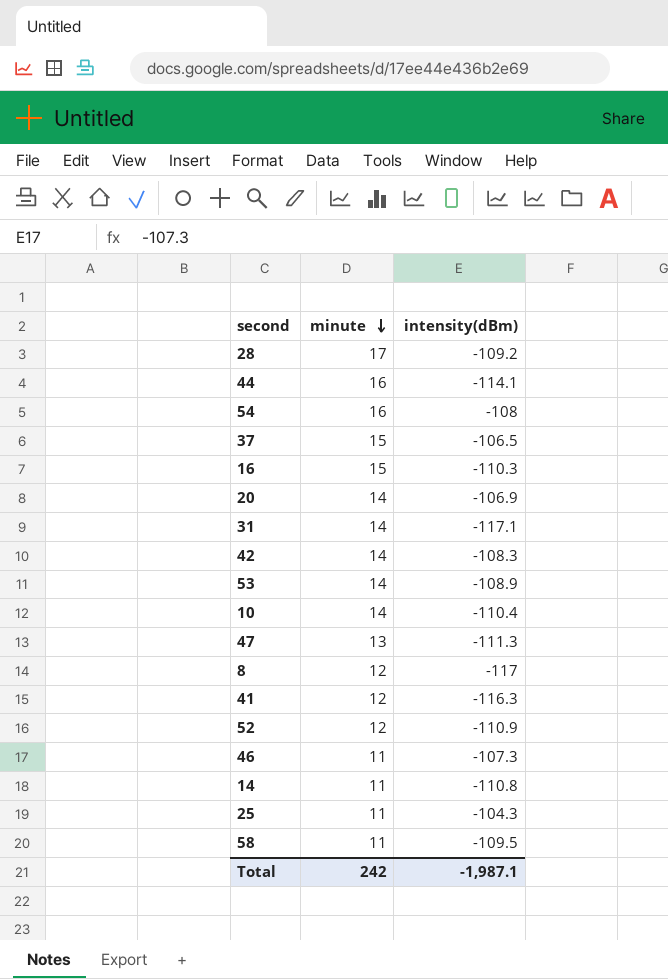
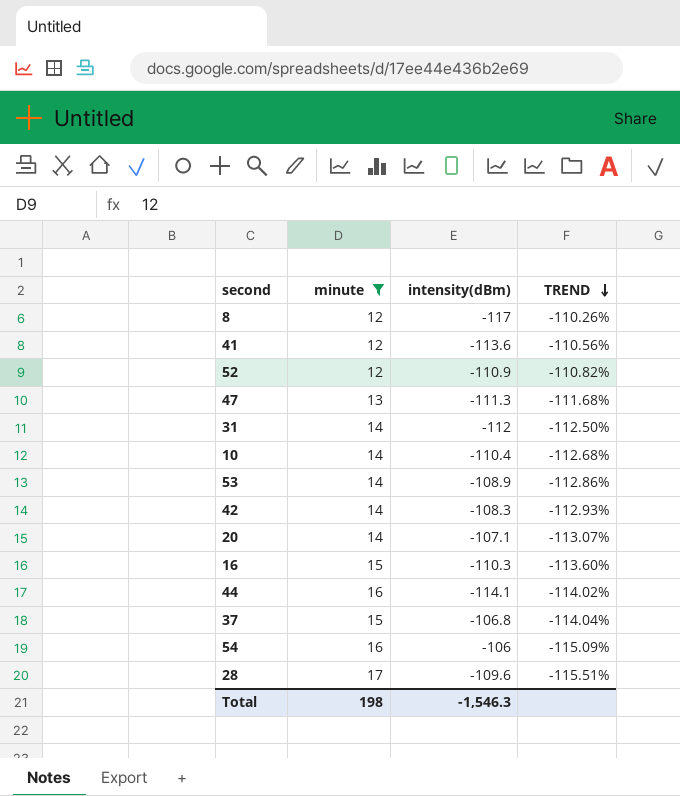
filter: none -> minute != 11
row order: minute descending -> TREND descending
column TREND | formula: none -> ([minute] - [intensity(dBm)]) / [intensity(dBm)]
41 | intensity(dBm): -116.3 -> -113.6
31 | intensity(dBm): -117.1 -> -112
20 | intensity(dBm): -106.9 -> -107.1
37 | intensity(dBm): -106.5 -> -106.8
54 | intensity(dBm): -108 -> -106
28 | intensity(dBm): -109.2 -> -109.6
Total | minute: 242 -> 198
Total | intensity(dBm): -1,987.1 -> -1,546.3

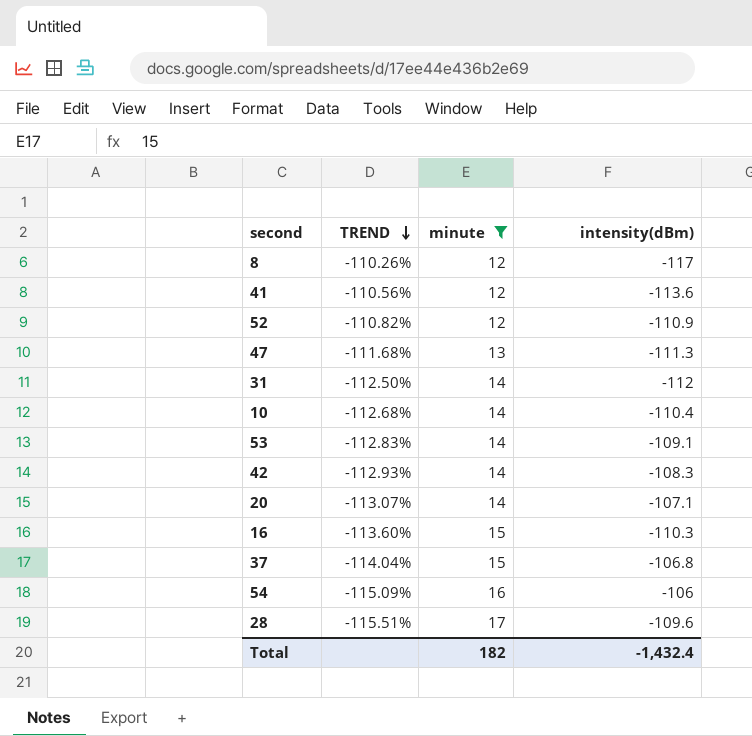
column TREND | position: 4 -> 2
row 44: 16 | -114.1 | -114.02% -> none
53 | TREND: -112.86% -> -112.83%
53 | intensity(dBm): -108.9 -> -109.1
Total | minute: 198 -> 182
Total | intensity(dBm): -1,546.3 -> -1,432.4

